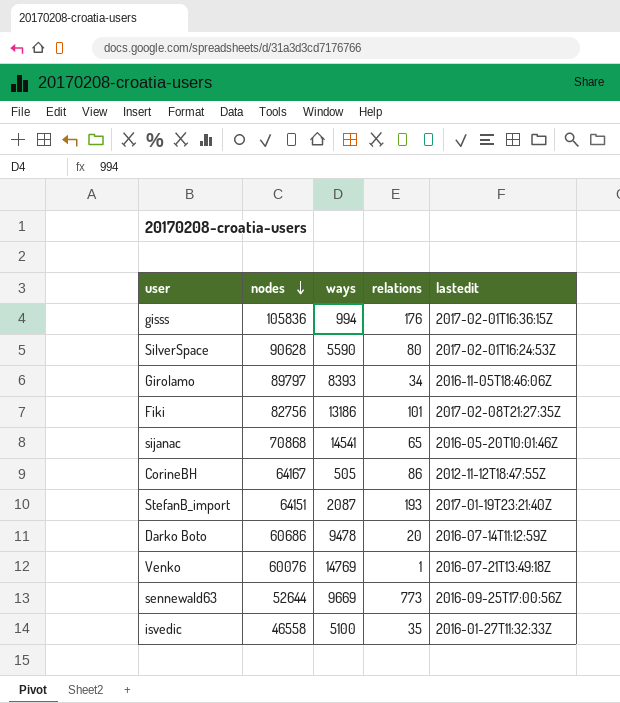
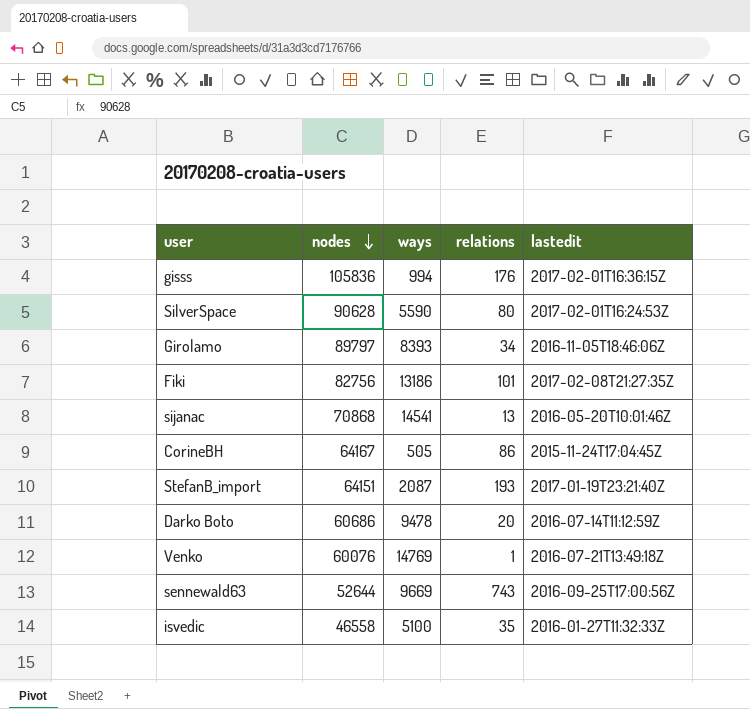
sijanac | relations: 65 -> 13
CorineBH | lastedit: 2012-11-12T18:47:55Z -> 2015-11-24T17:04:45Z
sennewald63 | relations: 773 -> 743

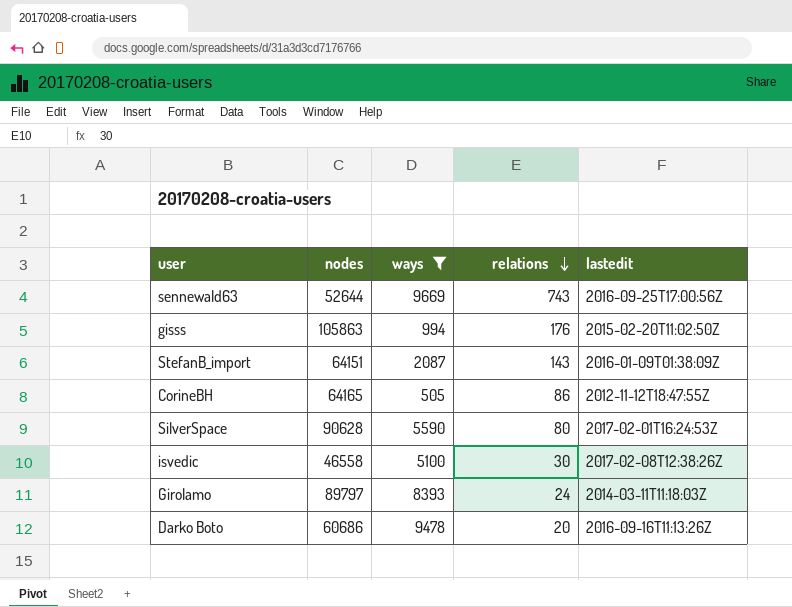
filter: none -> ways <= 9669
row order: nodes descending -> relations descending
gisss | nodes: 105836 -> 105863
gisss | lastedit: 2017-02-01T16:36:15Z -> 2015-02-20T11:02:50Z
StefanB_import | relations: 193 -> 143
StefanB_import | lastedit: 2017-01-19T23:21:40Z -> 2016-01-09T01:38:09Z
CorineBH | nodes: 64167 -> 64165
CorineBH | lastedit: 2015-11-24T17:04:45Z -> 2012-11-12T18:47:55Z
isvedic | relations: 35 -> 30
isvedic | lastedit: 2016-01-27T11:32:33Z -> 2017-02-08T12:38:26Z
Girolamo | relations: 34 -> 24
Girolamo | lastedit: 2016-11-05T18:46:06Z -> 2014-03-11T11:18:03Z
Darko Boto | lastedit: 2016-07-14T11:12:59Z -> 2016-09-16T11:13:26Z

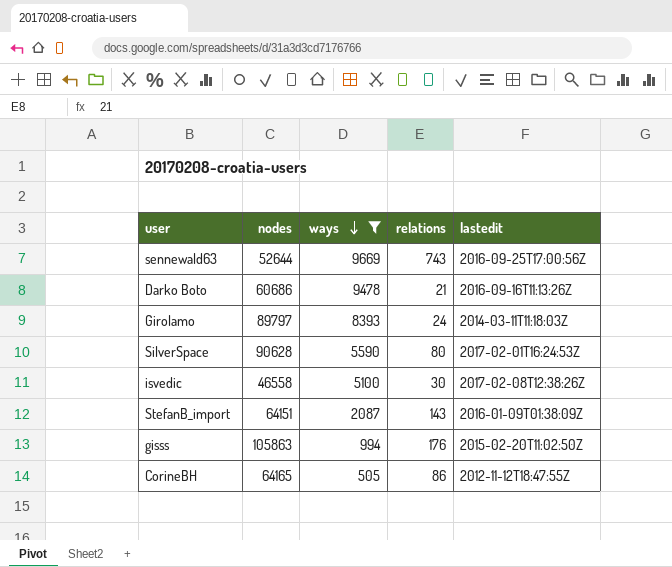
row order: relations descending -> ways descending
Darko Boto | relations: 20 -> 21

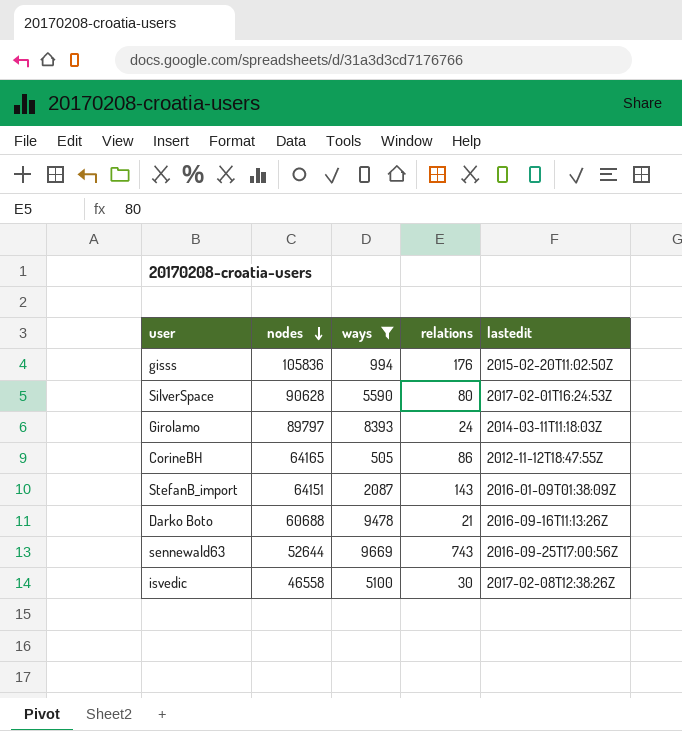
row order: ways descending -> nodes descending
gisss | nodes: 105863 -> 105836
Darko Boto | nodes: 60686 -> 60688

